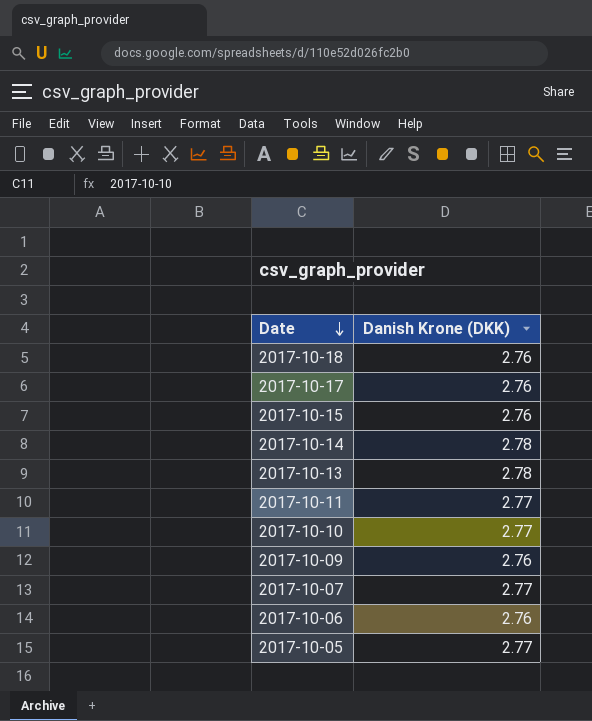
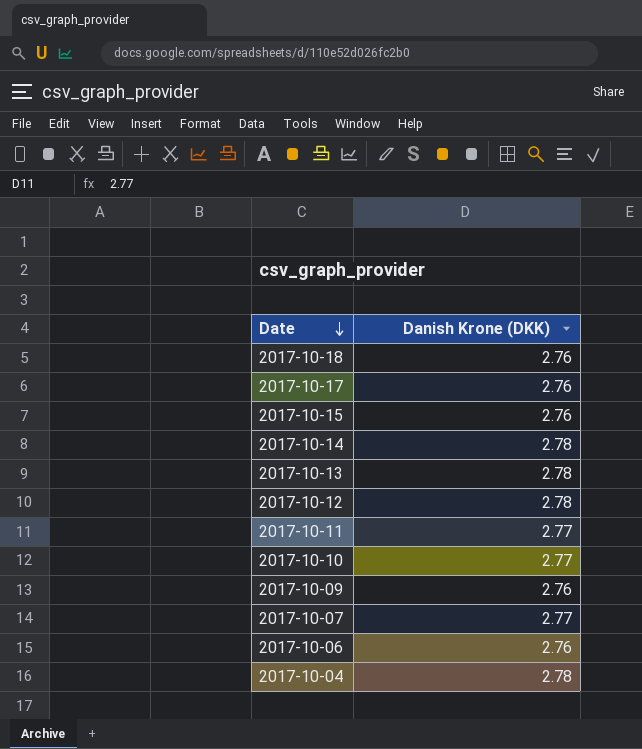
row 2017-10-05: 2.77 -> none
row 2017-10-12: none -> 2.78
row 2017-10-04: none -> 2.78

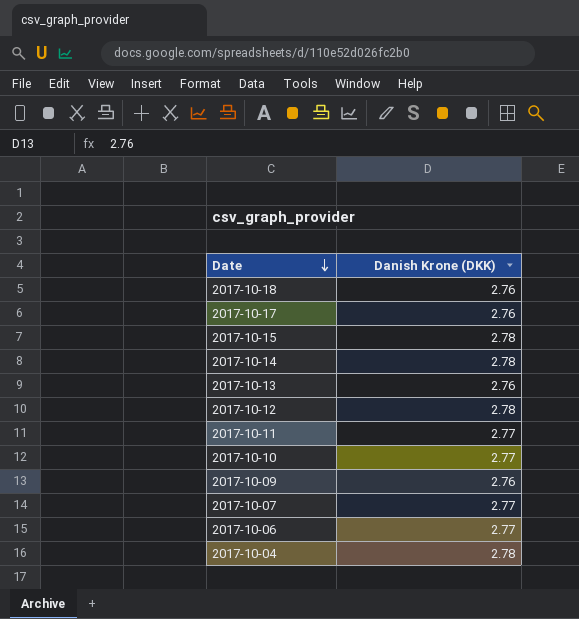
2017-10-15 | Danish Krone (DKK): 2.76 -> 2.78
2017-10-13 | Danish Krone (DKK): 2.78 -> 2.76
2017-10-06 | Danish Krone (DKK): 2.76 -> 2.77

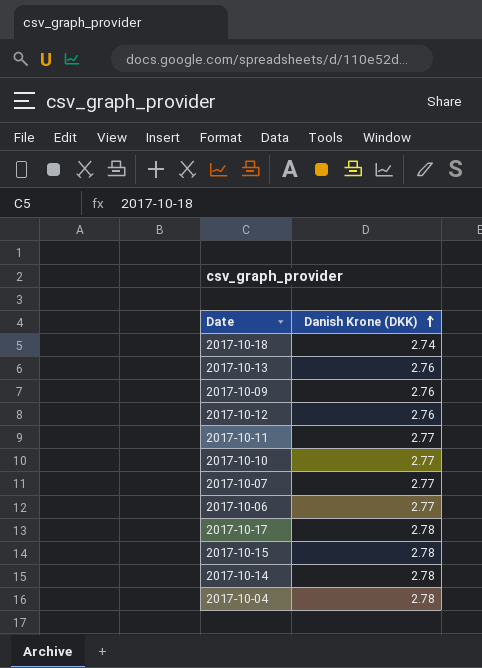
row order: Date descending -> Danish Krone (DKK) ascending
2017-10-18 | Danish Krone (DKK): 2.76 -> 2.74
2017-10-12 | Danish Krone (DKK): 2.78 -> 2.76
2017-10-17 | Danish Krone (DKK): 2.76 -> 2.78

